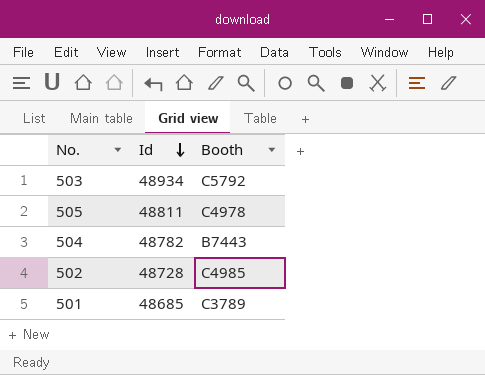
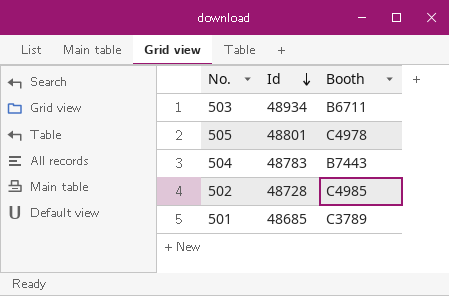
503 | Booth: C5792 -> B6711
505 | Id: 48811 -> 48801
504 | Id: 48782 -> 48783

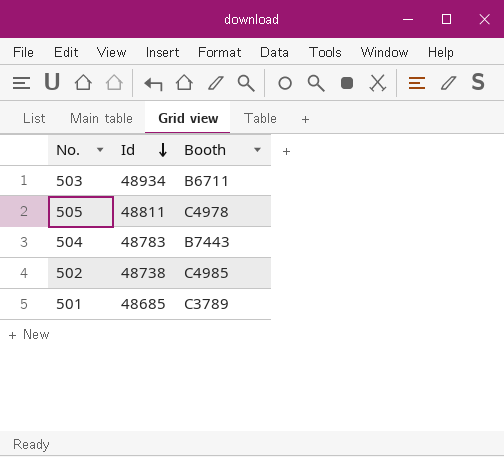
505 | Id: 48801 -> 48811
502 | Id: 48728 -> 48738

